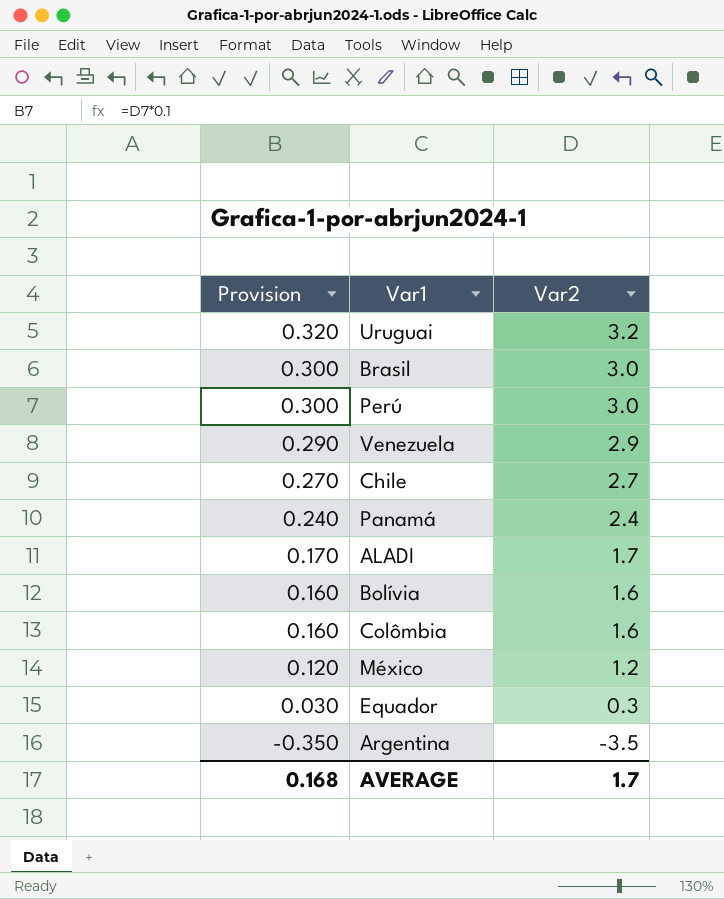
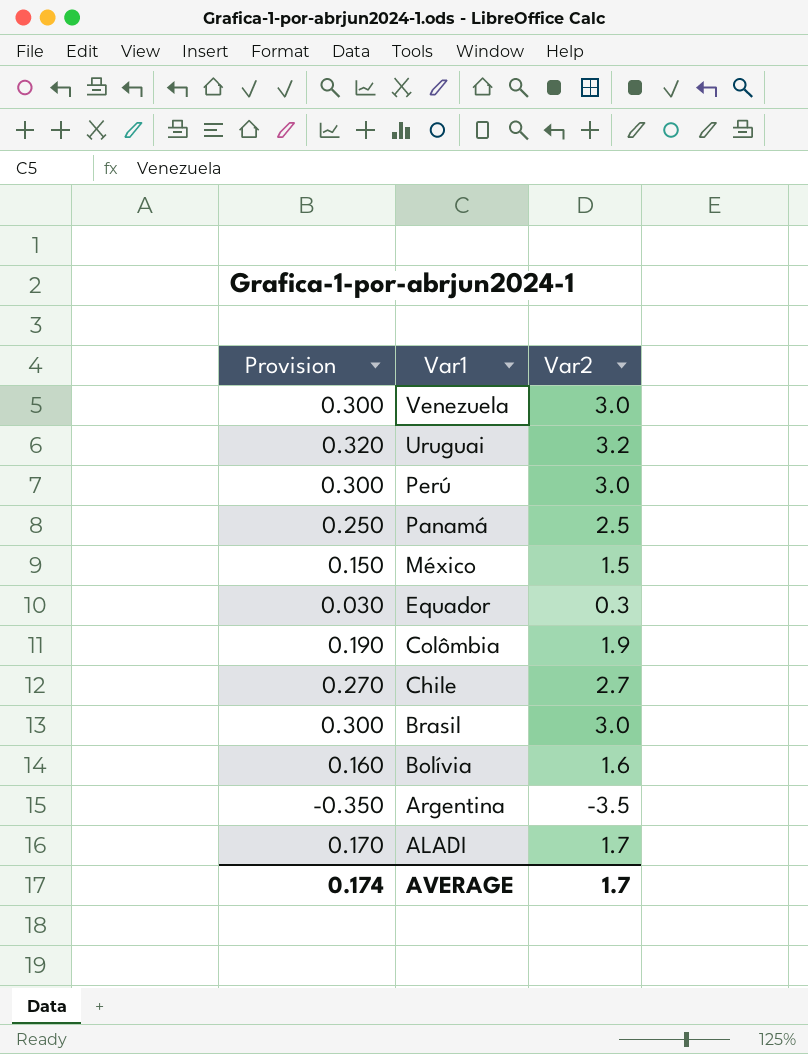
row order: Provision descending -> Var1 descending
Venezuela | Provision: 0.290 -> 0.300
Venezuela | Var2: 2.9 -> 3.0
Panamá | Provision: 0.240 -> 0.250
Panamá | Var2: 2.4 -> 2.5
México | Provision: 0.120 -> 0.150
México | Var2: 1.2 -> 1.5
Colômbia | Provision: 0.160 -> 0.190
Colômbia | Var2: 1.6 -> 1.9
AVERAGE | Provision: 0.168 -> 0.174

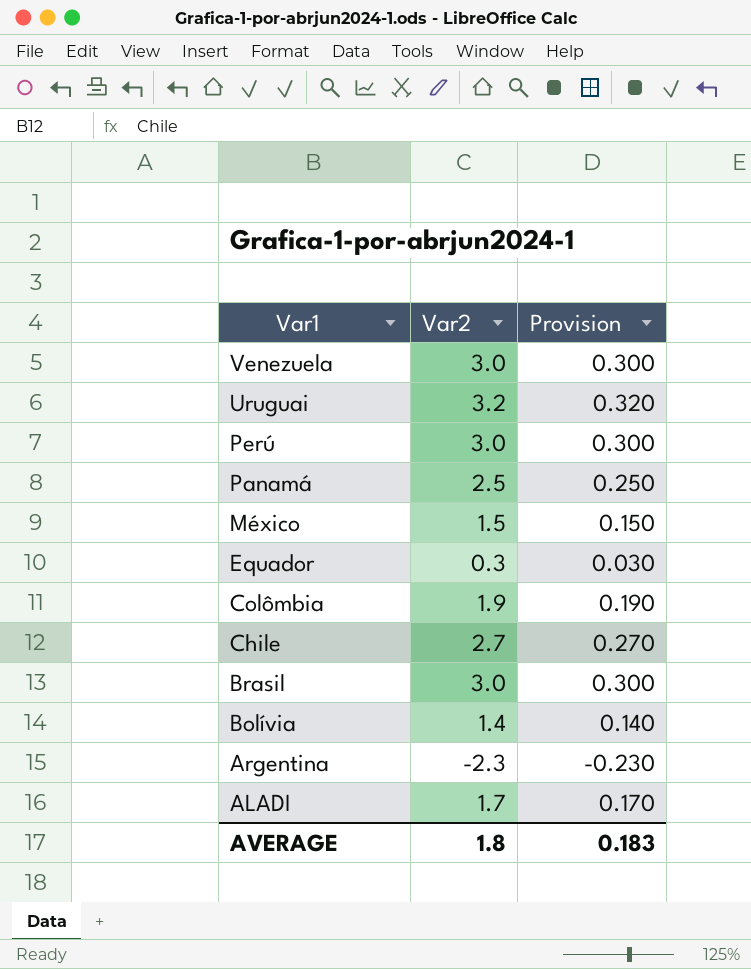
column Provision | position: 1 -> 3
Bolívia | Var2: 1.6 -> 1.4
Bolívia | Provision: 0.160 -> 0.140
Argentina | Var2: -3.5 -> -2.3
Argentina | Provision: -0.350 -> -0.230
AVERAGE | Var2: 1.7 -> 1.8
AVERAGE | Provision: 0.174 -> 0.183

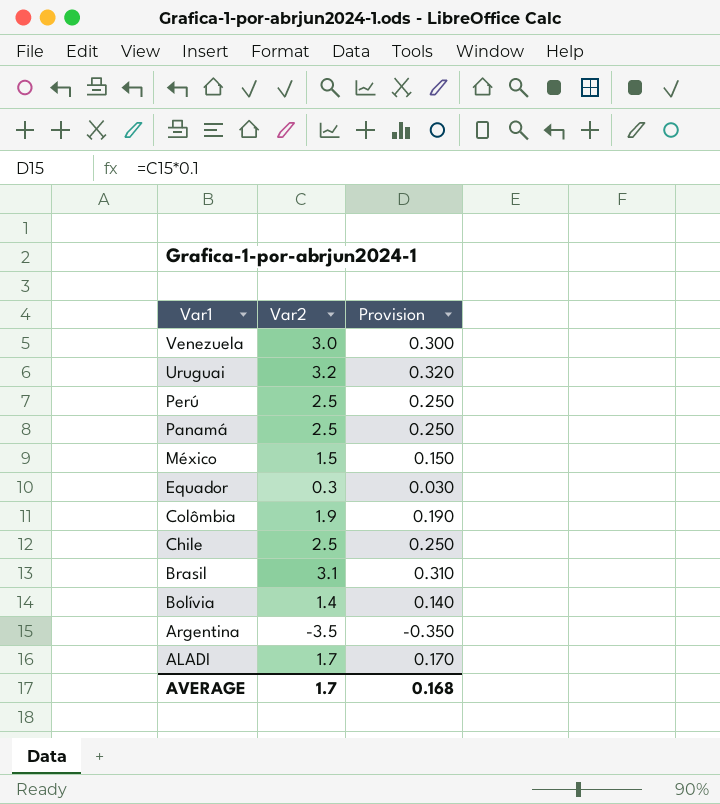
Perú | Var2: 3.0 -> 2.5
Perú | Provision: 0.300 -> 0.250
Chile | Var2: 2.7 -> 2.5
Chile | Provision: 0.270 -> 0.250
Brasil | Var2: 3.0 -> 3.1
Brasil | Provision: 0.300 -> 0.310
Argentina | Var2: -2.3 -> -3.5
Argentina | Provision: -0.230 -> -0.350
AVERAGE | Var2: 1.8 -> 1.7
AVERAGE | Provision: 0.183 -> 0.168

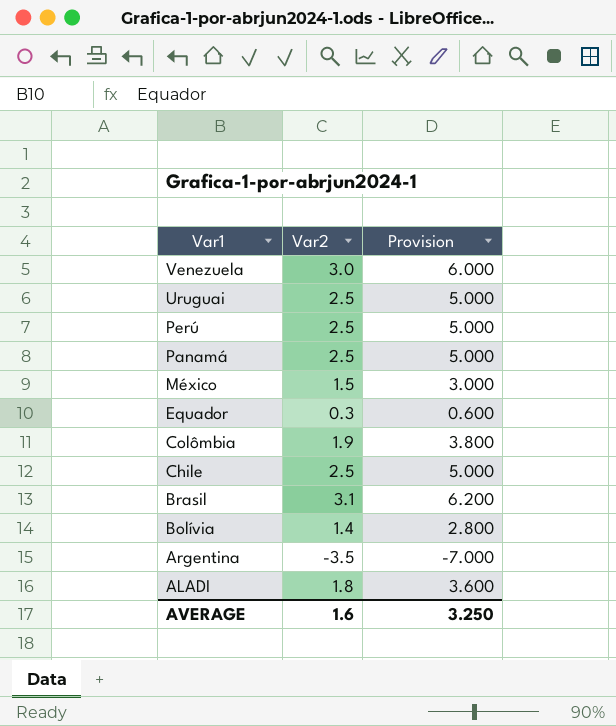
column Provision | formula: [Var2] * 0.1 -> [Var2] * 2
Uruguai | Var2: 3.2 -> 2.5
ALADI | Var2: 1.7 -> 1.8
AVERAGE | Var2: 1.7 -> 1.6
AVERAGE | Provision: 0.168 -> 3.250

